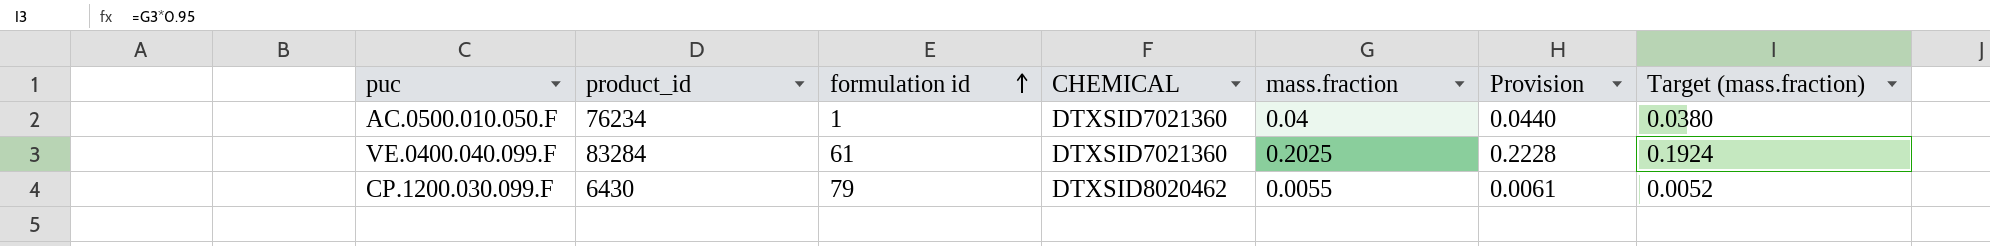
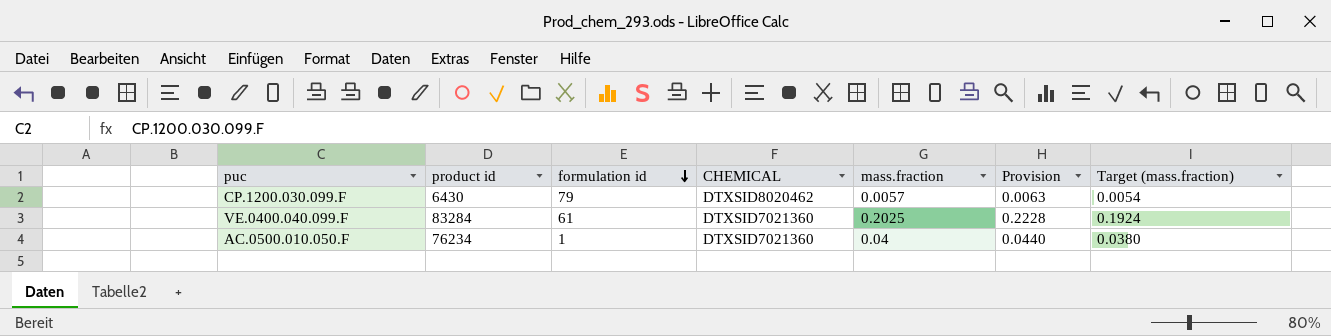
row order: formulation id ascending -> formulation id descending
column name: product_id -> product id
CP.1200.030.099.F | mass.fraction: 0.0055 -> 0.0057
CP.1200.030.099.F | Provision: 0.0061 -> 0.0063
CP.1200.030.099.F | Target (mass.fraction): 0.0052 -> 0.0054

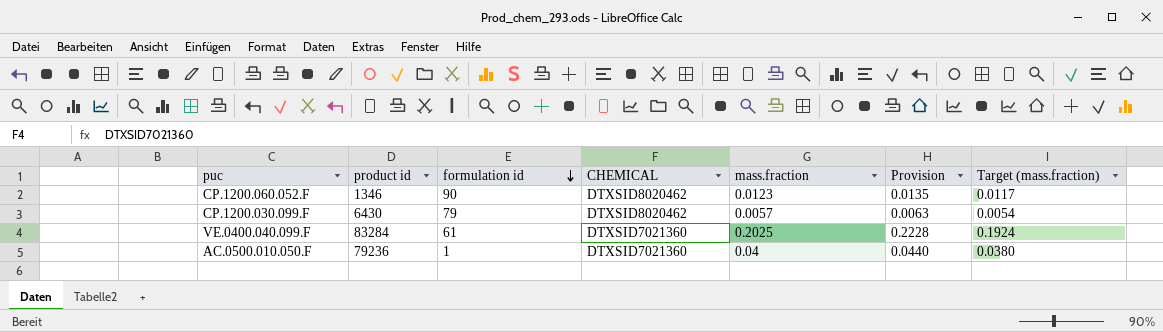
row CP.1200.060.052.F: none -> 1346 | 90 | DTXSID8020462 | 0.0123 | 0.0135 | 0.0117
AC.0500.010.050.F | product id: 76234 -> 79236

